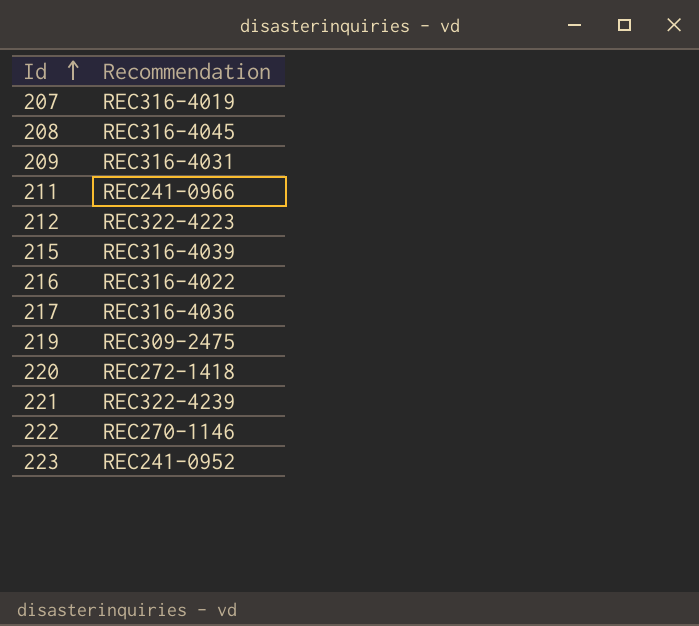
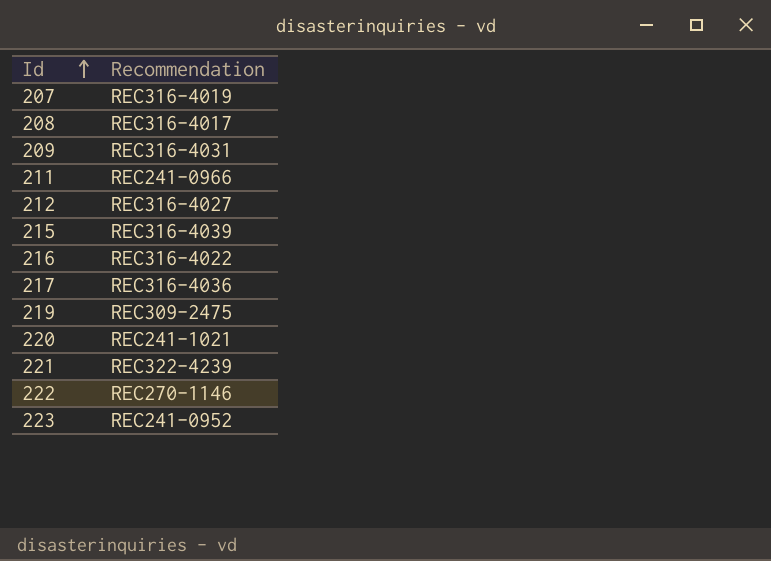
208 | Recommendation: REC316-4045 -> REC316-4017
212 | Recommendation: REC322-4223 -> REC316-4027
220 | Recommendation: REC272-1418 -> REC241-1021

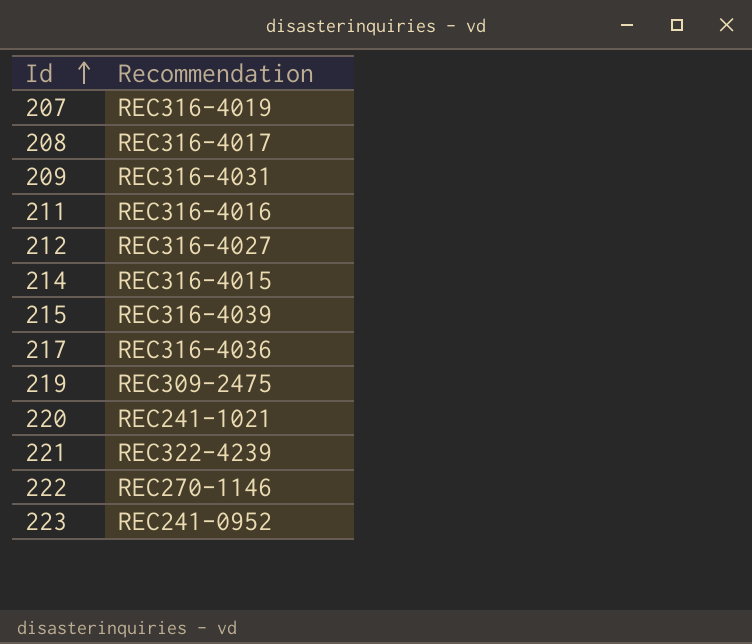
row 216: REC316-4022 -> none
211 | Recommendation: REC241-0966 -> REC316-4016
row 214: none -> REC316-4015

